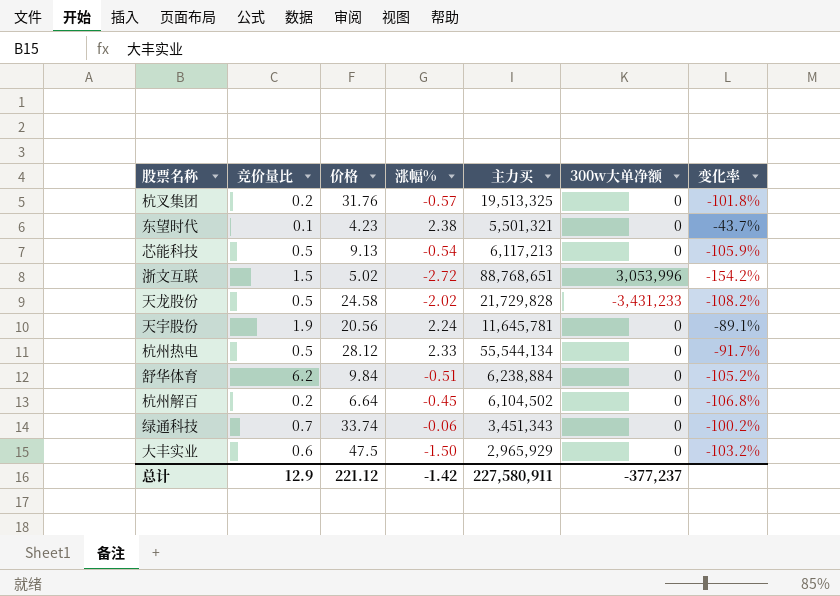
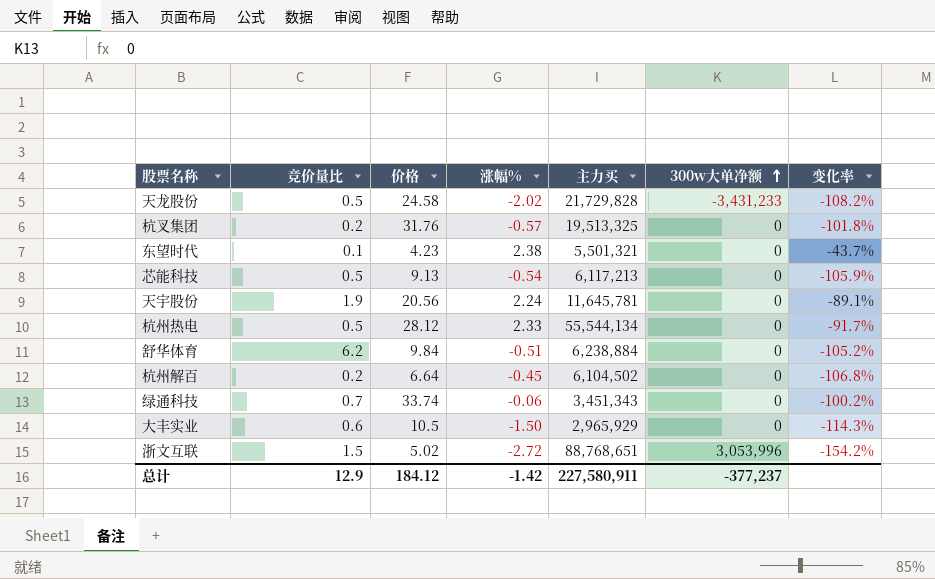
row order: none -> 300w大单净额 ascending
大丰实业 | 价格: 47.5 -> 10.5
大丰实业 | 变化率: -103.2% -> -114.3%
总计 | 价格: 221.12 -> 184.12

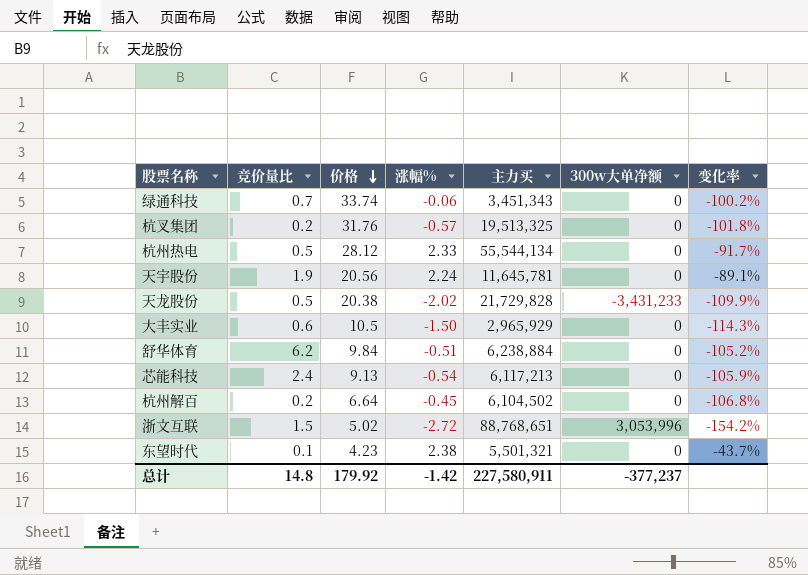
row order: 300w大单净额 ascending -> 价格 descending
天龙股份 | 价格: 24.58 -> 20.38
天龙股份 | 变化率: -108.2% -> -109.9%
芯能科技 | 竞价量比: 0.5 -> 2.4
总计 | 竞价量比: 12.9 -> 14.8
总计 | 价格: 184.12 -> 179.92

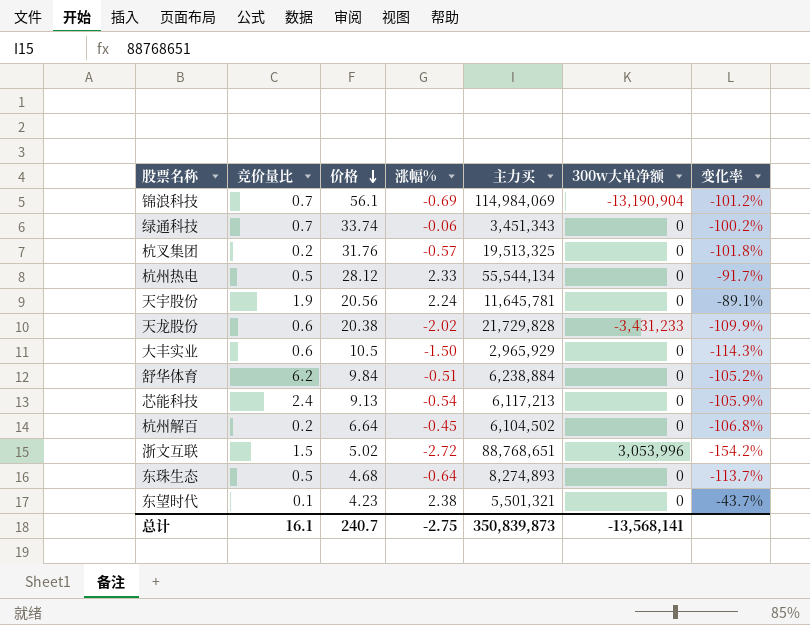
row 锦浪科技: none -> 0.7 | 56.1 | -0.69 | 114,984,069 | -13,190,904 | -101.2%
天龙股份 | 竞价量比: 0.5 -> 0.6
row 东珠生态: none -> 0.5 | 4.68 | -0.64 | 8,274,893 | 0 | -113.7%
总计 | 竞价量比: 14.8 -> 16.1
总计 | 价格: 179.92 -> 240.7
总计 | 涨幅%: -1.42 -> -2.75
总计 | 主力买: 227,580,911 -> 350,839,873
总计 | 300w大单净额: -377,237 -> -13,568,141

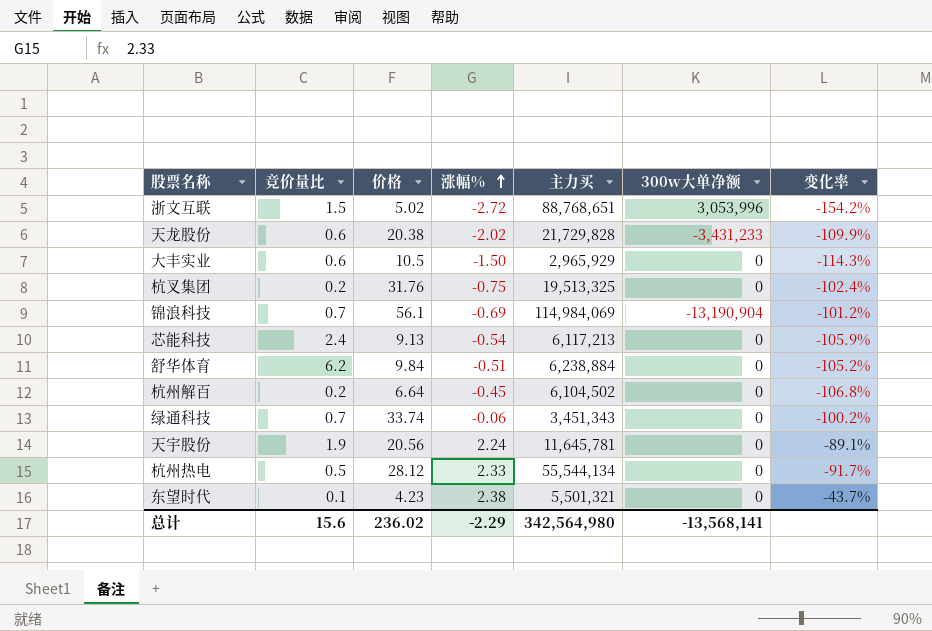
row order: 价格 descending -> 涨幅% ascending
row 东珠生态: 0.5 | 4.68 | -0.64 | 8,274,893 | 0 | -113.7% -> none
杭叉集团 | 涨幅%: -0.57 -> -0.75
杭叉集团 | 变化率: -101.8% -> -102.4%
总计 | 竞价量比: 16.1 -> 15.6
总计 | 价格: 240.7 -> 236.02
总计 | 涨幅%: -2.75 -> -2.29
总计 | 主力买: 350,839,873 -> 342,564,980

